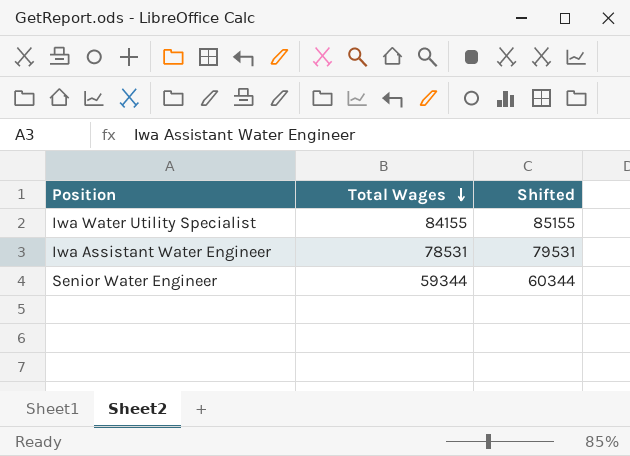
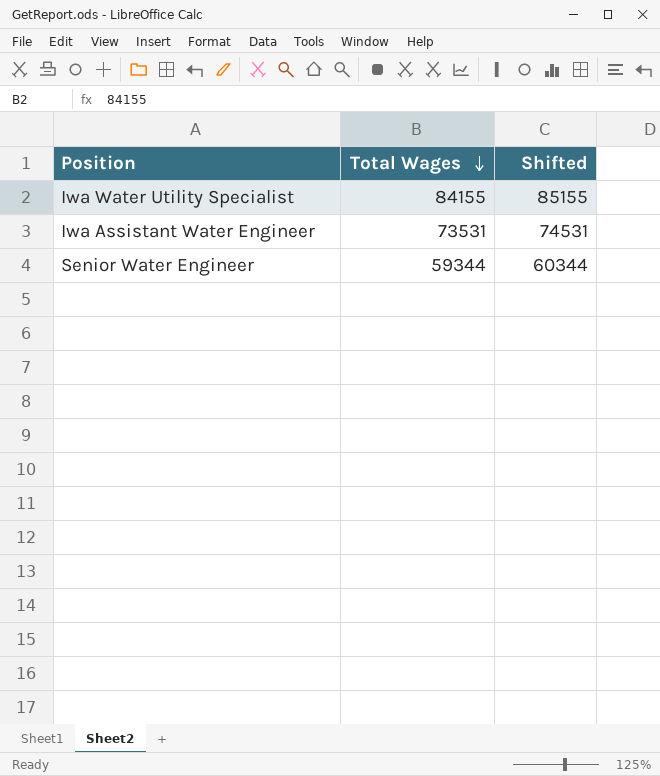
Iwa Assistant Water Engineer | Total Wages: 78531 -> 73531
Iwa Assistant Water Engineer | Shifted: 79531 -> 74531

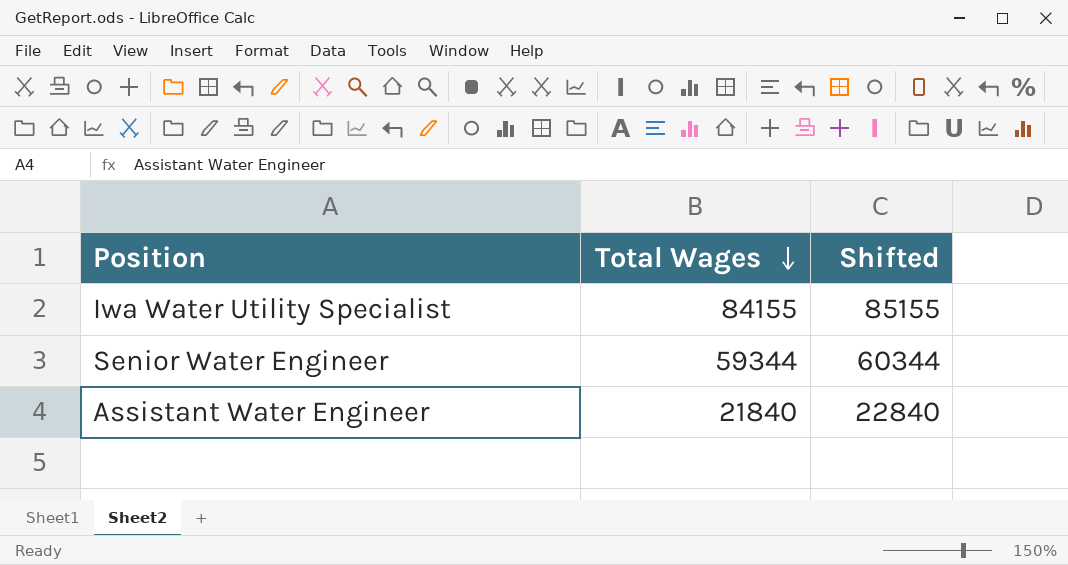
row Iwa Assistant Water Engineer: 73531 | 74531 -> none
row Assistant Water Engineer: none -> 21840 | 22840

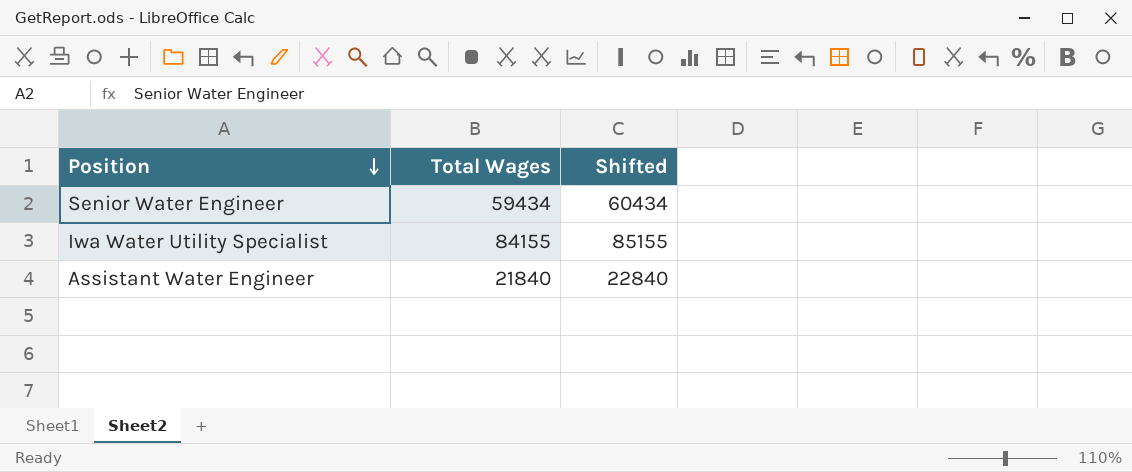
row order: Total Wages descending -> Position descending
Senior Water Engineer | Total Wages: 59344 -> 59434
Senior Water Engineer | Shifted: 60344 -> 60434

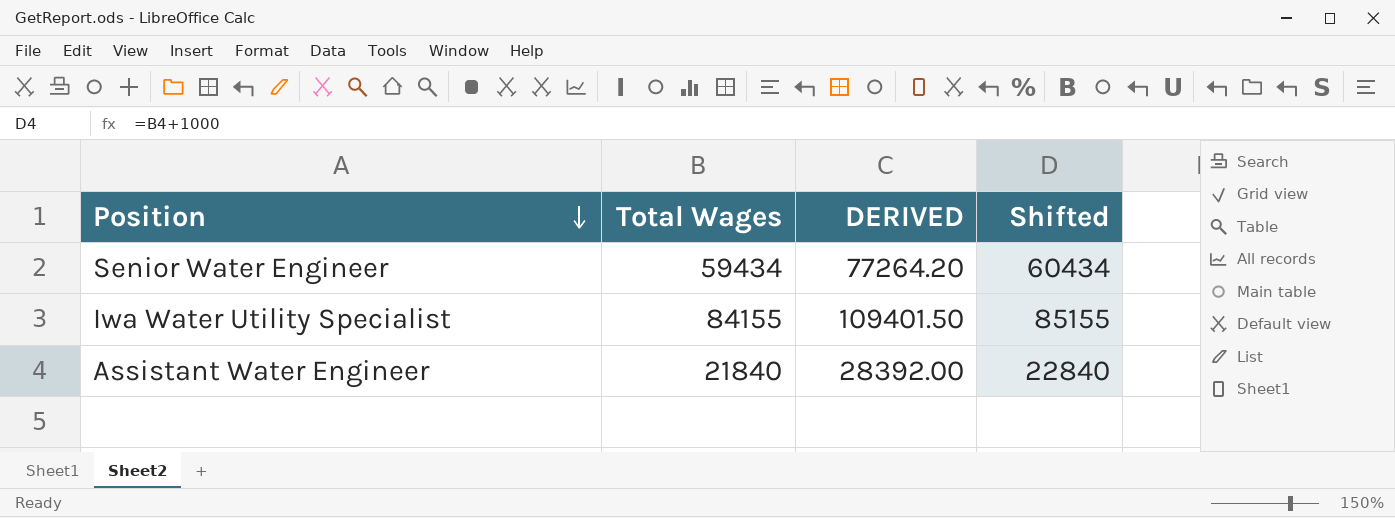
column DERIVED | formula: none -> [Total Wages] * 1.3

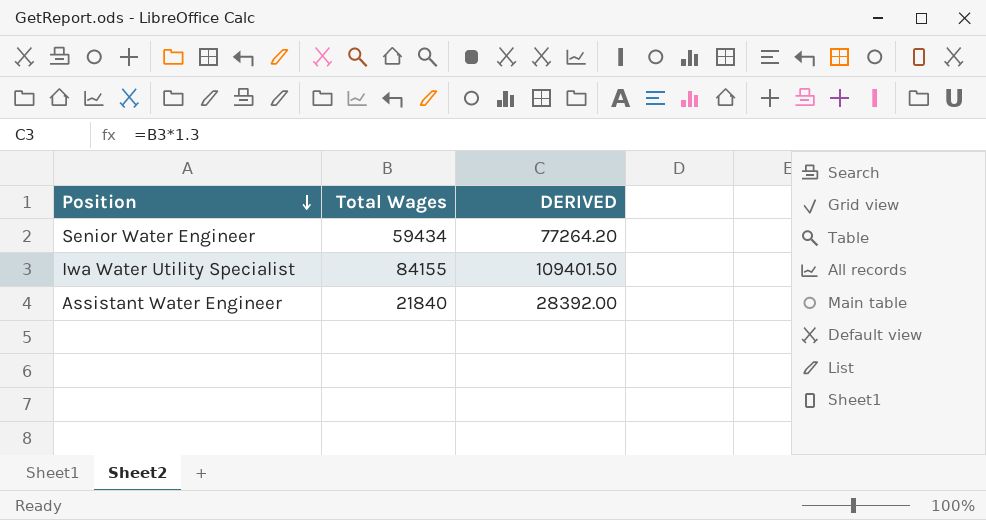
column Shifted | formula: [Total Wages] + 1000 -> none

